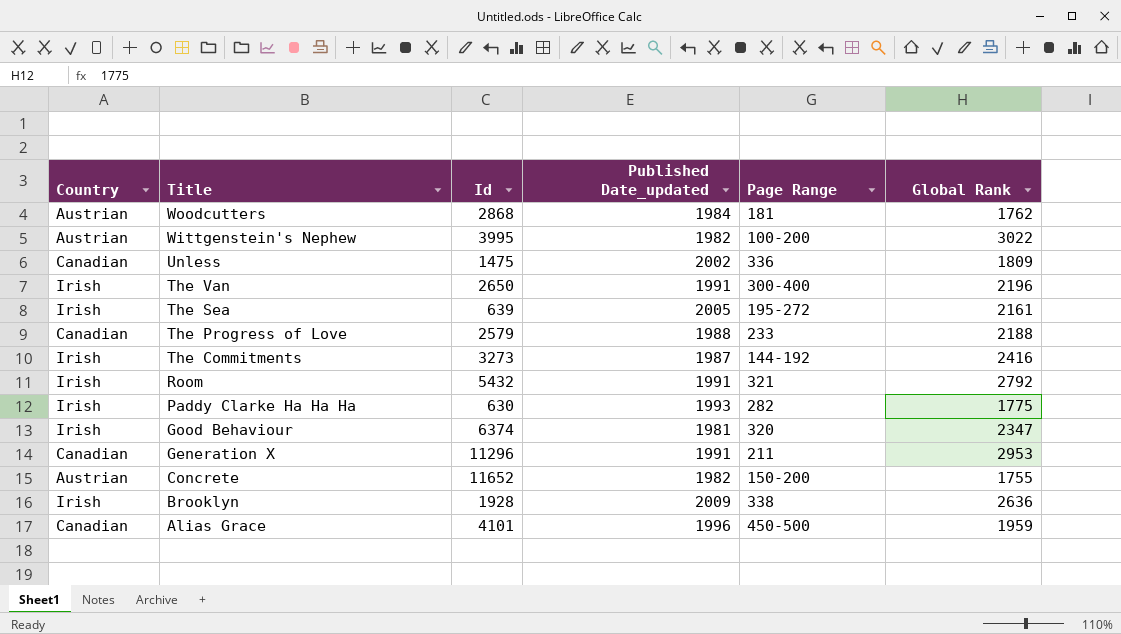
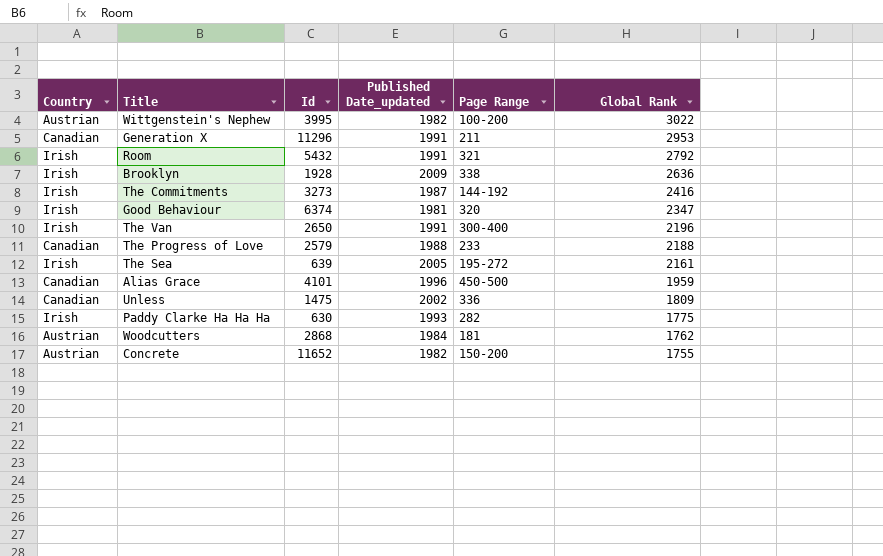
row order: Title descending -> Global Rank descending

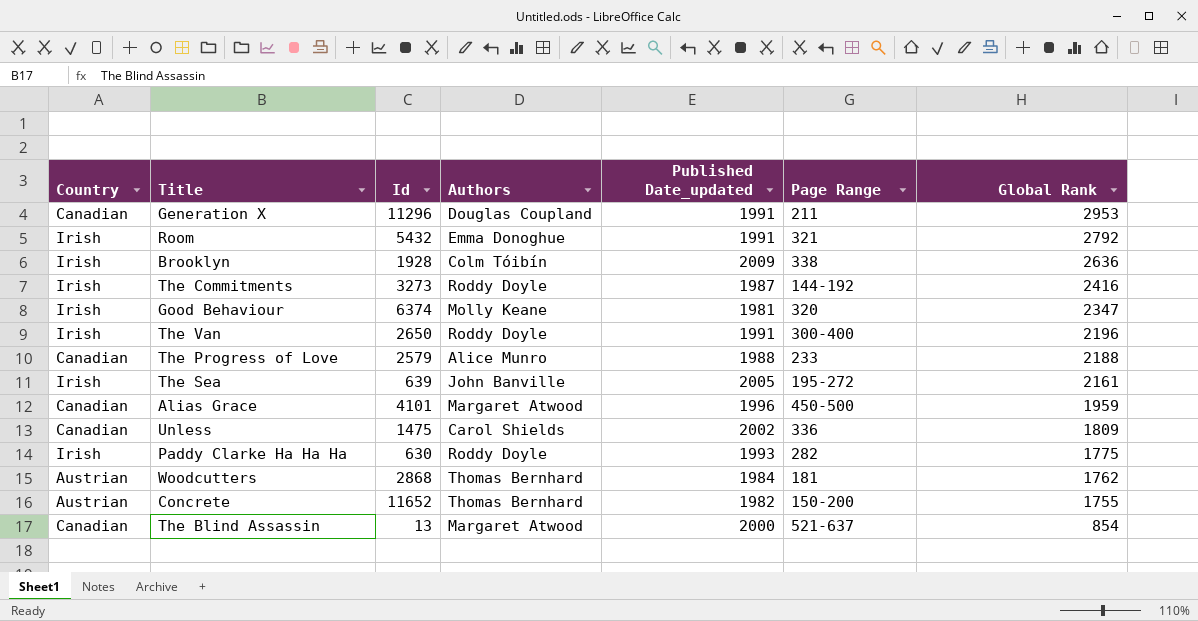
column Authors | position: none -> 4
row Wittgenstein's Nephew: Austrian | 3995 | 1982 | 100-200 | 3022 -> none
row The Blind Assassin: none -> Canadian | 13 | Margaret Atwood | 2000 | 521-637 | 854

